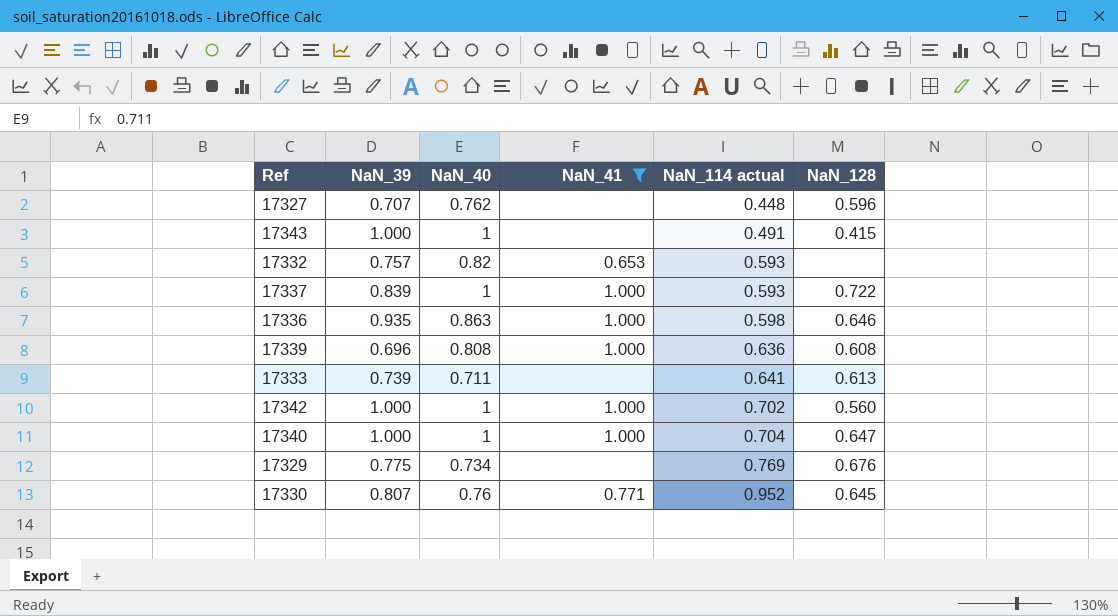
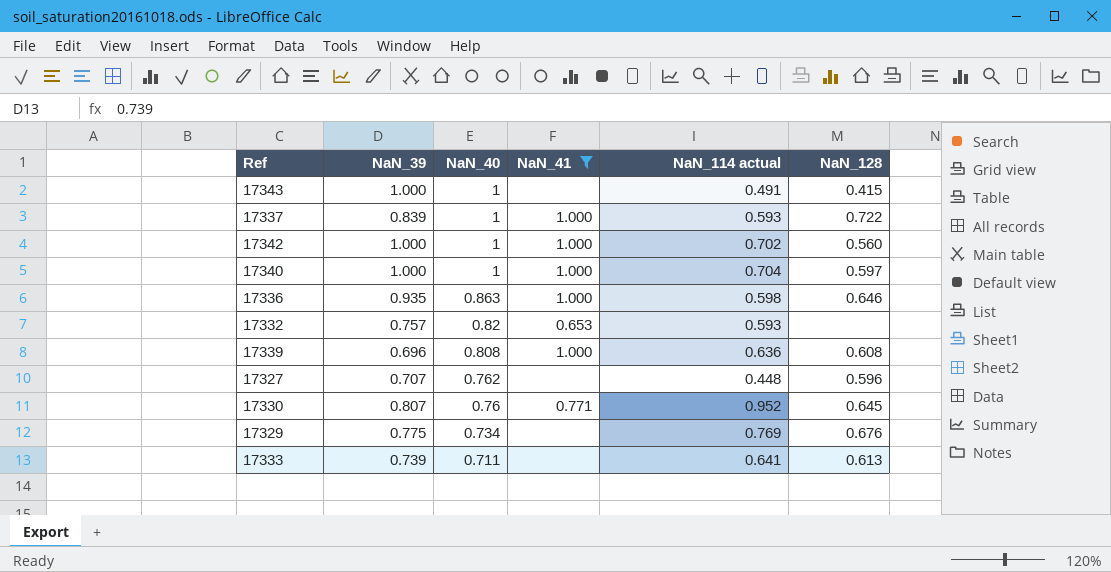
row order: NaN_114 actual ascending -> NaN_40 descending
17340 | NaN_128: 0.647 -> 0.597

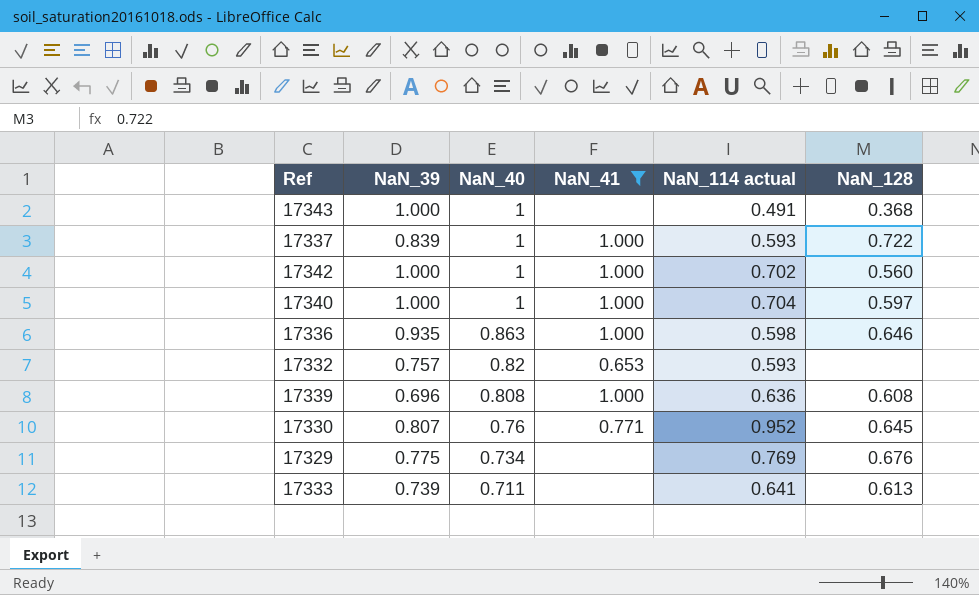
row 17327: 0.707 | 0.762 | none | 0.448 | 0.596 -> none
17343 | NaN_128: 0.415 -> 0.368

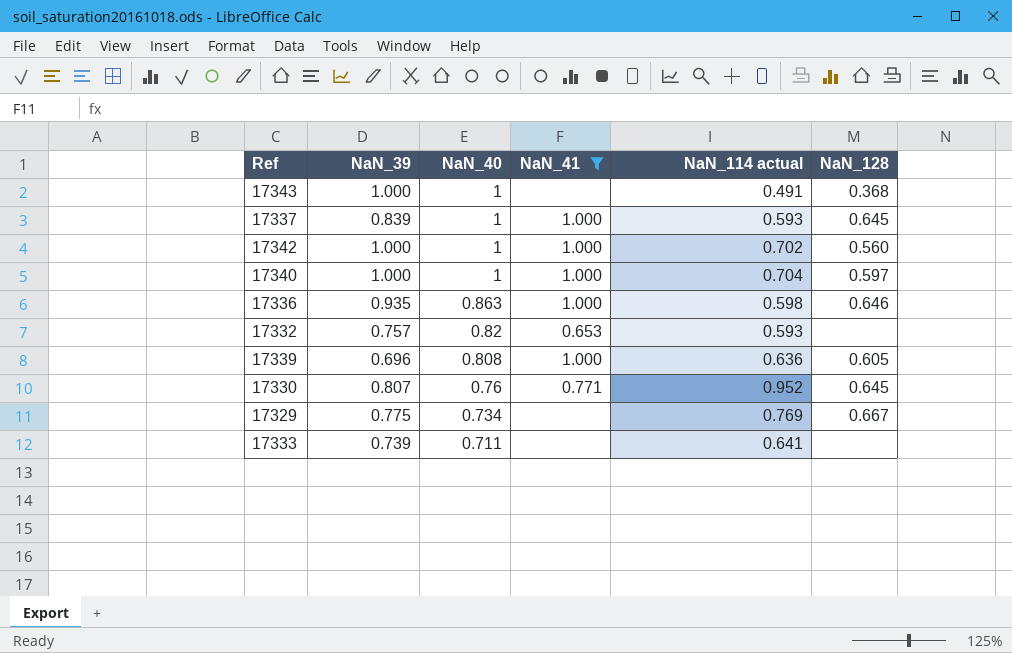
17337 | NaN_128: 0.722 -> 0.645
17339 | NaN_128: 0.608 -> 0.605
17329 | NaN_128: 0.676 -> 0.667
17333 | NaN_128: 0.613 -> none

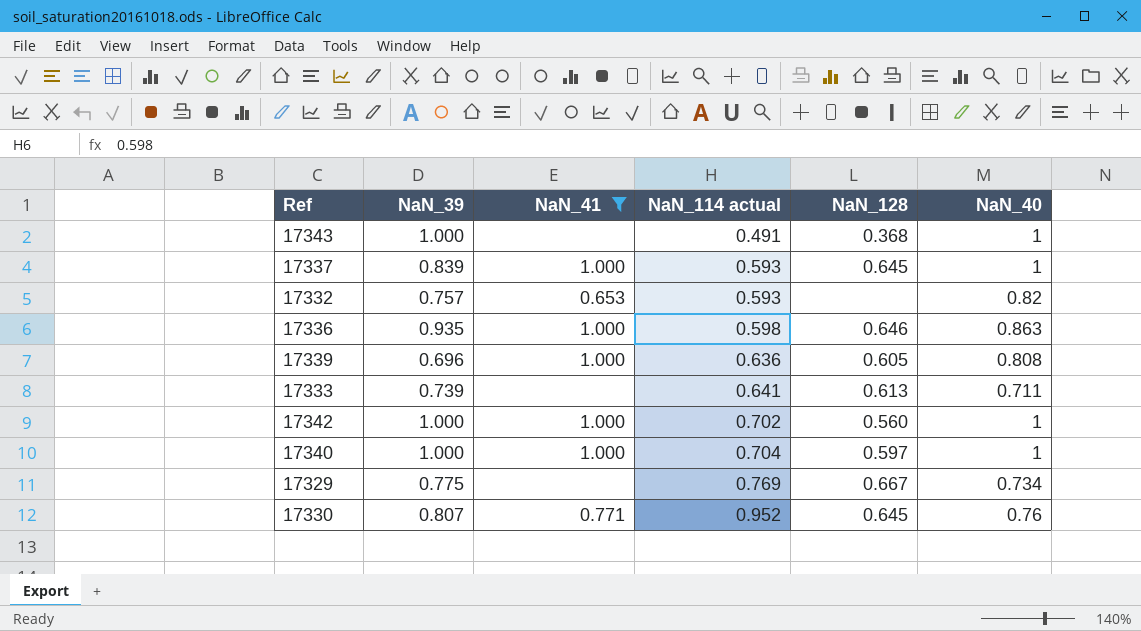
row order: NaN_40 descending -> NaN_114 actual ascending
column NaN_40 | position: 3 -> 6
17333 | NaN_128: none -> 0.613

